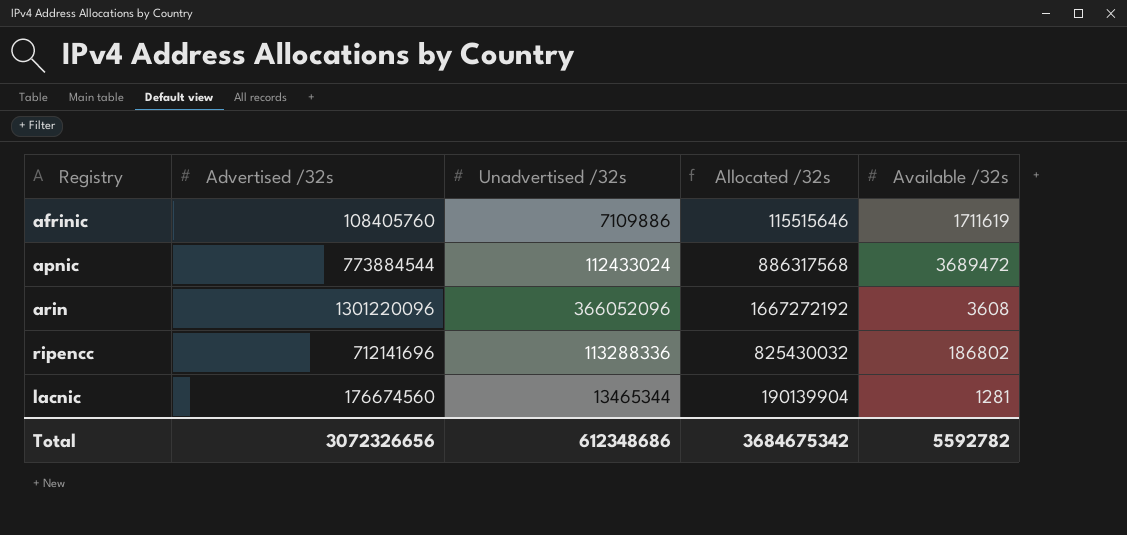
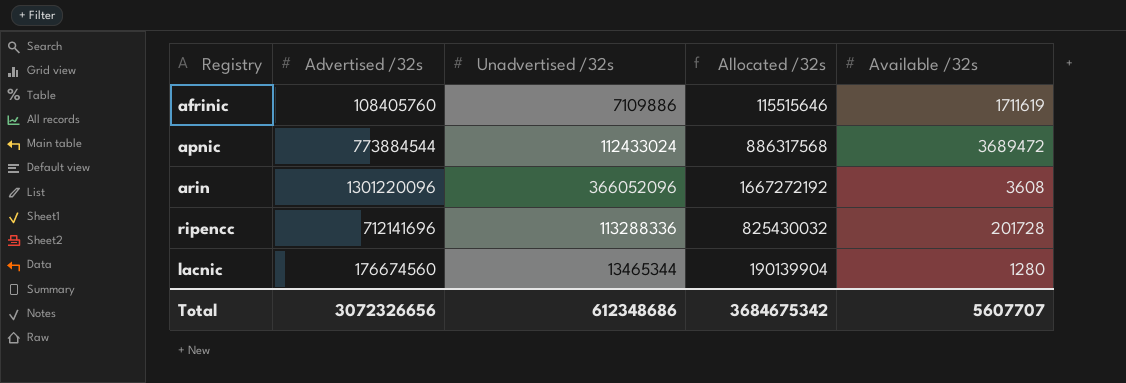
ripencc | Available /32s: 186802 -> 201728
lacnic | Available /32s: 1281 -> 1280
Total | Available /32s: 5592782 -> 5607707

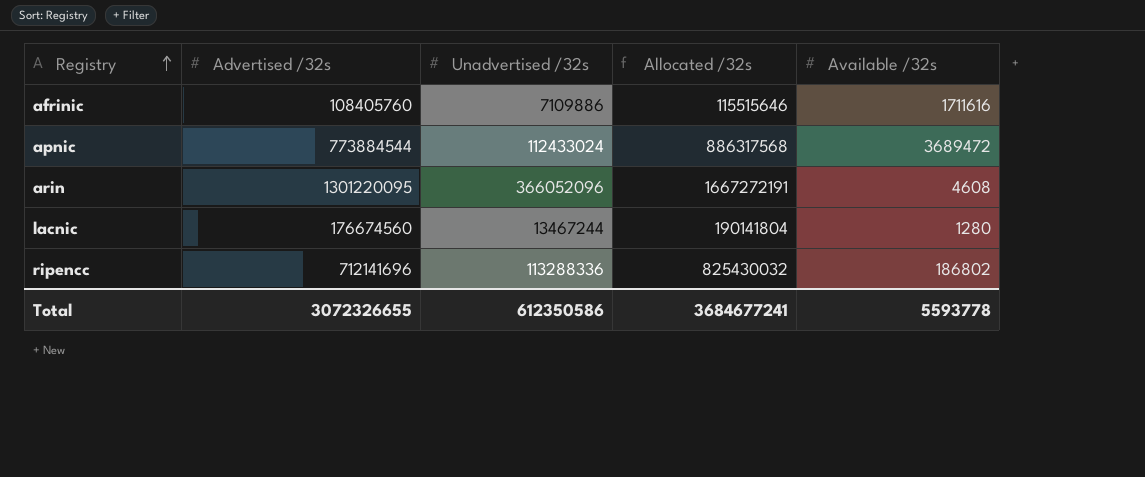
row order: none -> Registry ascending
afrinic | Available /32s: 1711619 -> 1711616
arin | Advertised /32s: 1301220096 -> 1301220095
arin | Allocated /32s: 1667272192 -> 1667272191
arin | Available /32s: 3608 -> 4608
lacnic | Unadvertised /32s: 13465344 -> 13467244
lacnic | Allocated /32s: 190139904 -> 190141804
ripencc | Available /32s: 201728 -> 186802
Total | Advertised /32s: 3072326656 -> 3072326655
Total | Unadvertised /32s: 612348686 -> 612350586
Total | Allocated /32s: 3684675342 -> 3684677241
Total | Available /32s: 5607707 -> 5593778

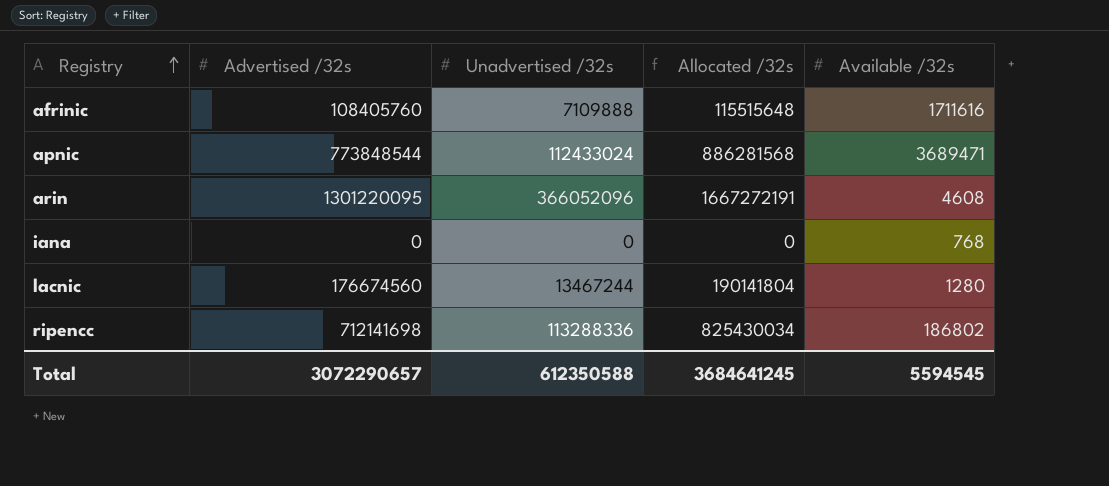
afrinic | Unadvertised /32s: 7109886 -> 7109888
afrinic | Allocated /32s: 115515646 -> 115515648
apnic | Advertised /32s: 773884544 -> 773848544
apnic | Allocated /32s: 886317568 -> 886281568
apnic | Available /32s: 3689472 -> 3689471
row iana: none -> 0 | 0 | 0 | 768
ripencc | Advertised /32s: 712141696 -> 712141698
ripencc | Allocated /32s: 825430032 -> 825430034
Total | Advertised /32s: 3072326655 -> 3072290657
Total | Unadvertised /32s: 612350586 -> 612350588
Total | Allocated /32s: 3684677241 -> 3684641245
Total | Available /32s: 5593778 -> 5594545

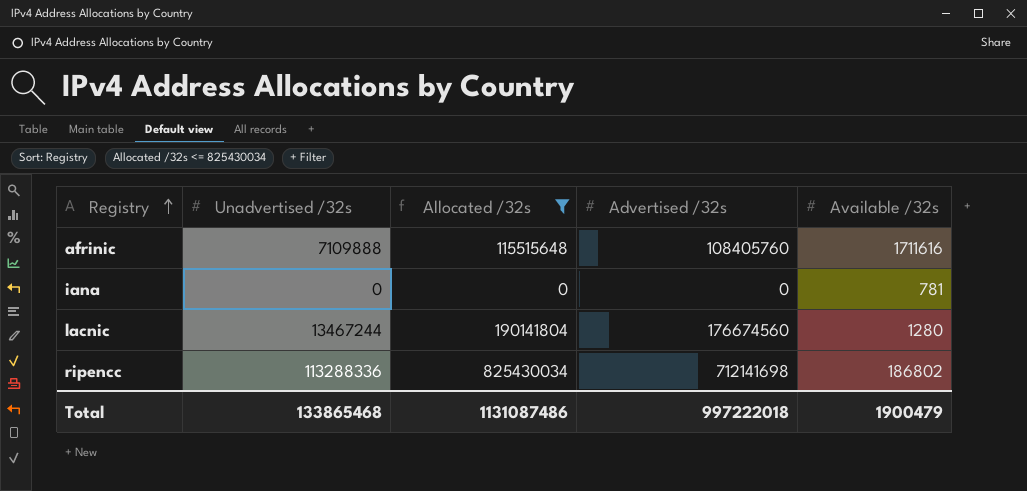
filter: none -> Allocated /32s <= 825430034
column Advertised /32s | position: 2 -> 4
iana | Available /32s: 768 -> 781
Total | Unadvertised /32s: 612350588 -> 133865468
Total | Allocated /32s: 3684641245 -> 1131087486
Total | Advertised /32s: 3072290657 -> 997222018
Total | Available /32s: 5594545 -> 1900479

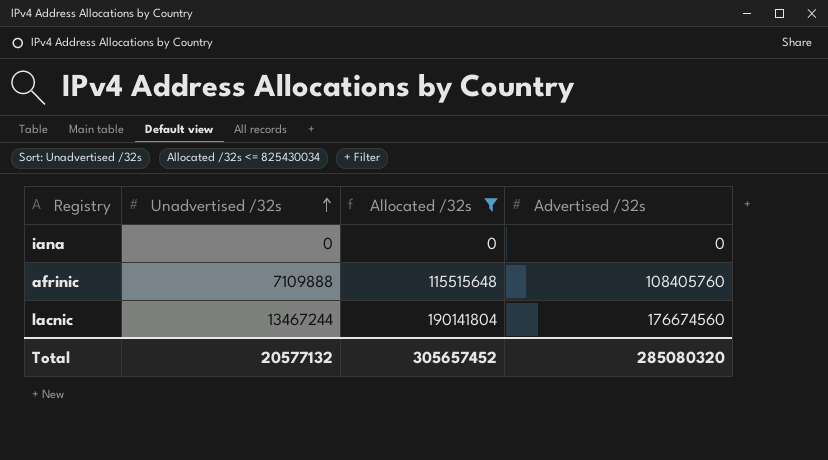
row order: Registry ascending -> Unadvertised /32s ascending
column Available /32s | position: 5 -> none
row ripencc: 113288336 | 825430034 | 712141698 | 186802 -> none
Total | Unadvertised /32s: 133865468 -> 20577132
Total | Allocated /32s: 1131087486 -> 305657452
Total | Advertised /32s: 997222018 -> 285080320

